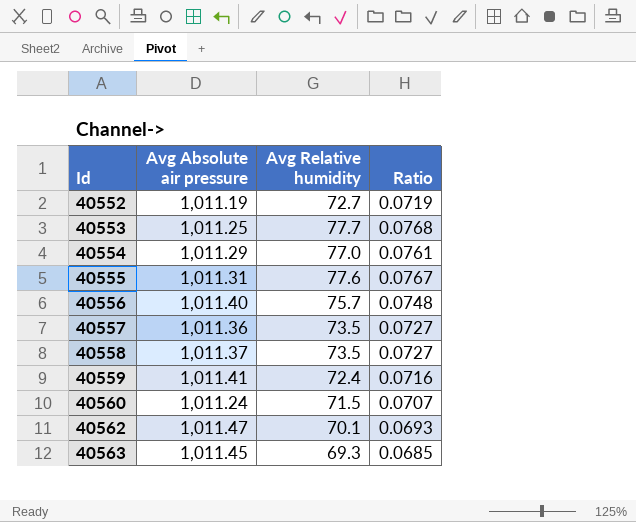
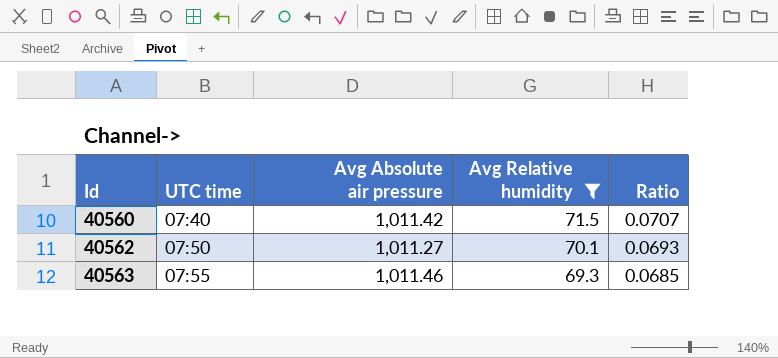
filter: none -> Avg Relative humidity <= 71.5
column UTC time | position: none -> 2
40560 | Avg Absolute air pressure: 1,011.24 -> 1,011.42
40562 | Avg Absolute air pressure: 1,011.47 -> 1,011.27
40563 | Avg Absolute air pressure: 1,011.45 -> 1,011.46

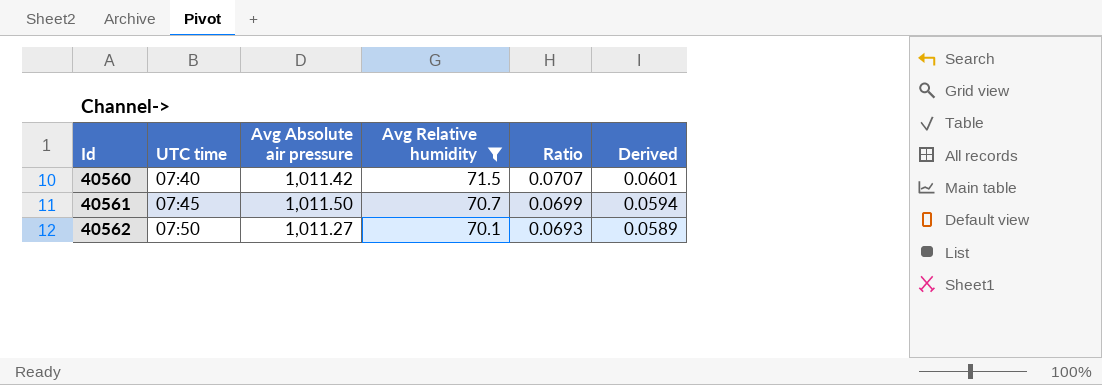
column Derived | formula: none -> [Ratio] * 0.85
row 40563: 07:55 | 1,011.46 | 69.3 | 0.0685 -> none
row 40561: none -> 07:45 | 1,011.50 | 70.7 | 0.0699 | 0.0594

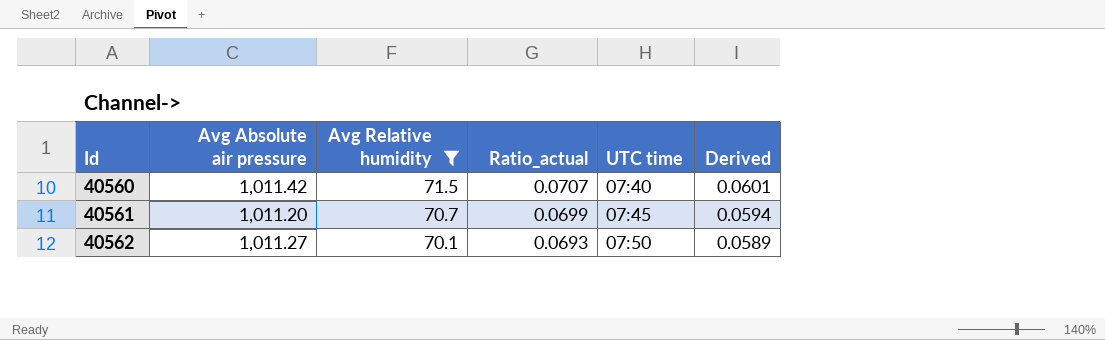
column name: Ratio -> Ratio_actual
column UTC time | position: 2 -> 5
40561 | Avg Absolute air pressure: 1,011.50 -> 1,011.20

